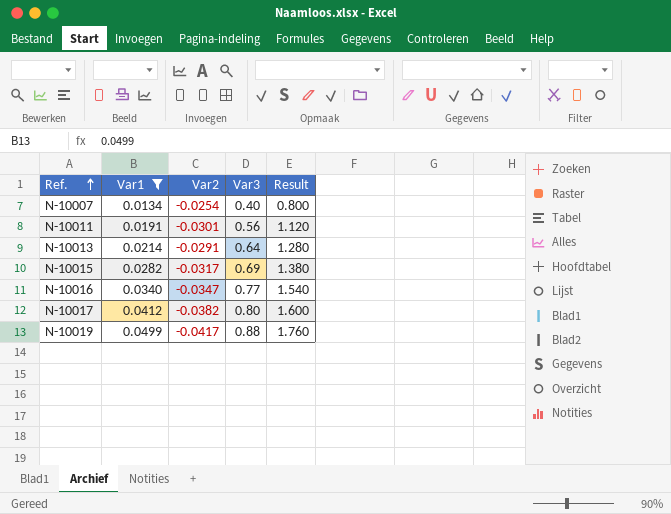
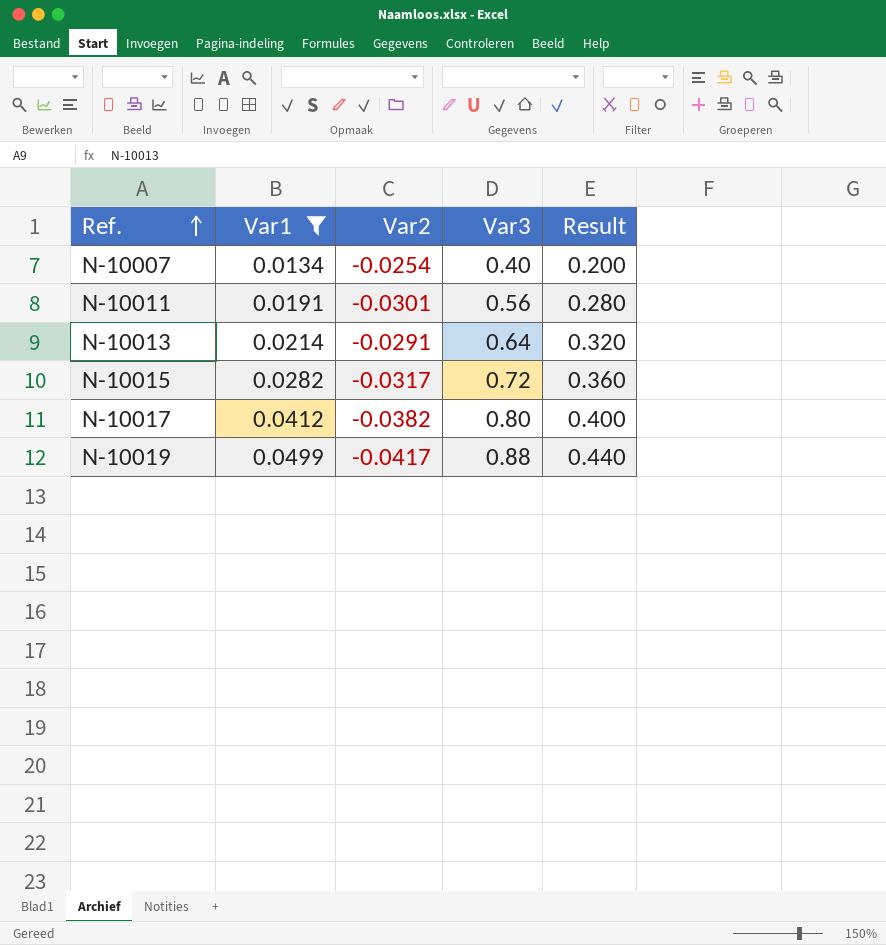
column Result | formula: [Var3] * 2 -> [Var3] * 0.5
row N-10016: 0.0340 | -0.0347 | 0.77 | 1.540 -> none
N-10015 | Var3: 0.69 -> 0.72

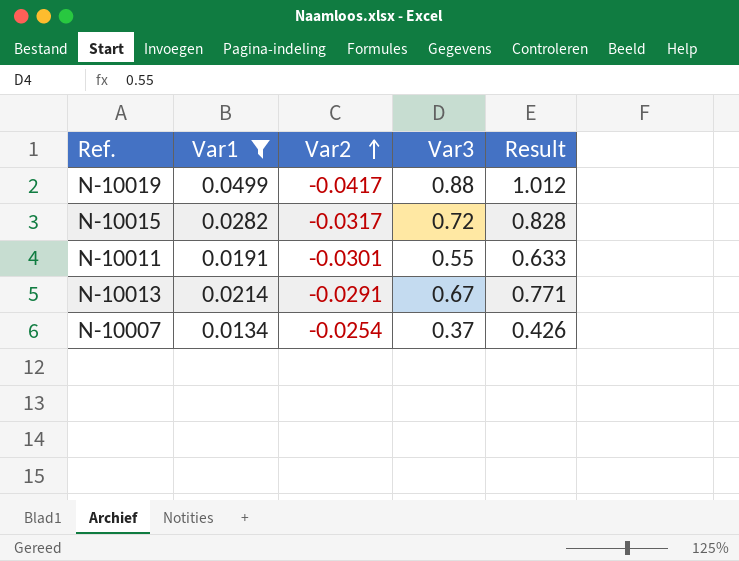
row order: Ref. ascending -> Var2 ascending
column Result | formula: [Var3] * 0.5 -> [Var3] * 1.15
row N-10017: 0.0412 | -0.0382 | 0.80 | 0.400 -> none
N-10011 | Var3: 0.56 -> 0.55
N-10013 | Var3: 0.64 -> 0.67
N-10007 | Var3: 0.40 -> 0.37

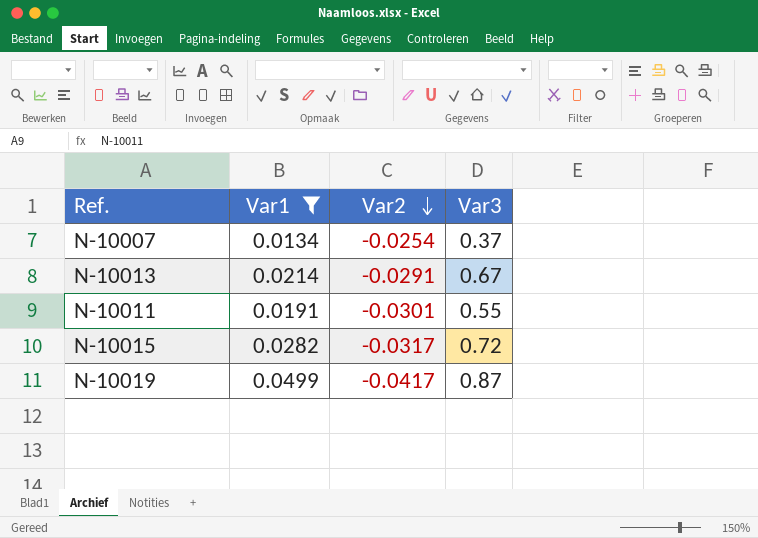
row order: Var2 ascending -> Var2 descending
column Result | formula: [Var3] * 1.15 -> none
N-10019 | Var3: 0.88 -> 0.87

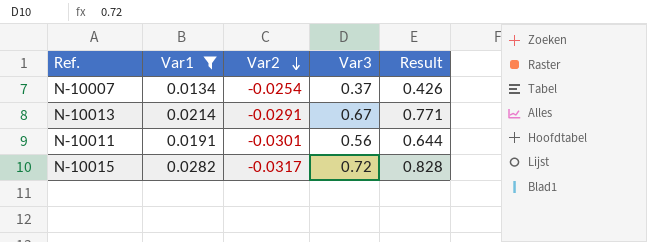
column Result | formula: none -> [Var3] * 1.15
row N-10019: 0.0499 | -0.0417 | 0.87 -> none
N-10011 | Var3: 0.55 -> 0.56

